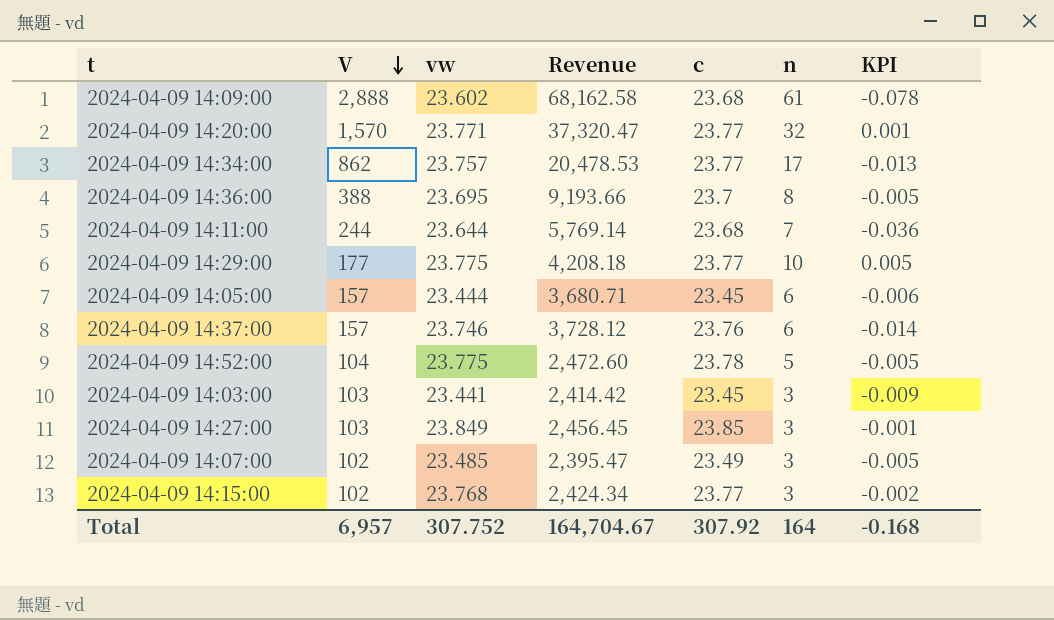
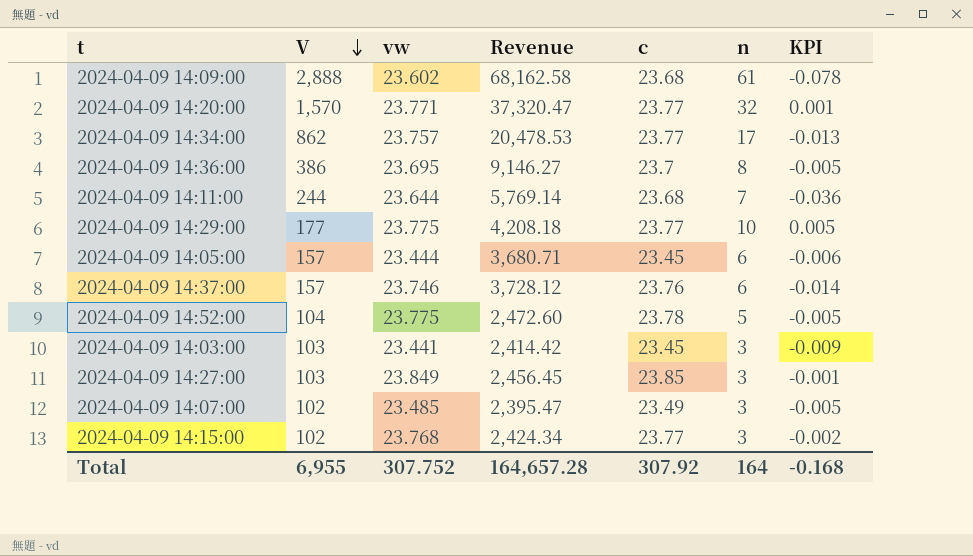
2024-04-09 14:36:00 | V: 388 -> 386
2024-04-09 14:36:00 | Revenue: 9,193.66 -> 9,146.27
Total | V: 6,957 -> 6,955
Total | Revenue: 164,704.67 -> 164,657.28

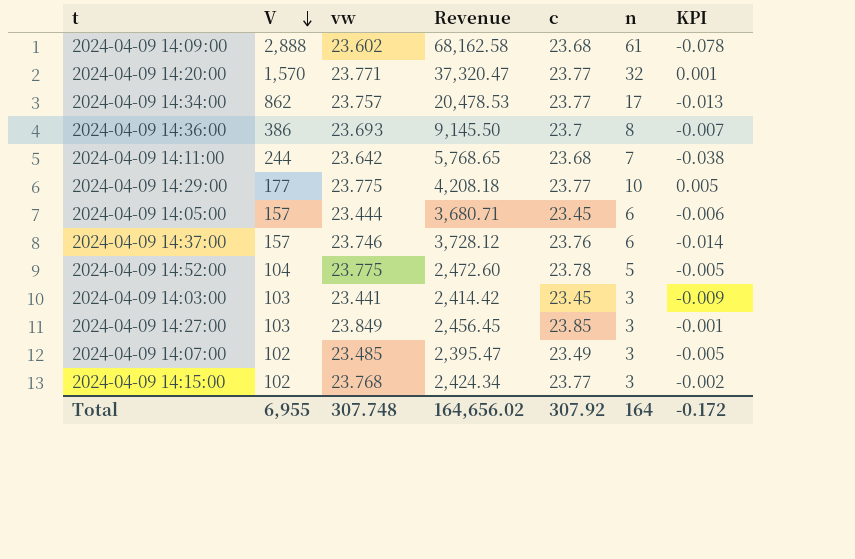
2024-04-09 14:36:00 | vw: 23.695 -> 23.693
2024-04-09 14:36:00 | Revenue: 9,146.27 -> 9,145.50
2024-04-09 14:36:00 | KPI: -0.005 -> -0.007
2024-04-09 14:11:00 | vw: 23.644 -> 23.642
2024-04-09 14:11:00 | Revenue: 5,769.14 -> 5,768.65
2024-04-09 14:11:00 | KPI: -0.036 -> -0.038
Total | vw: 307.752 -> 307.748
Total | Revenue: 164,657.28 -> 164,656.02
Total | KPI: -0.168 -> -0.172

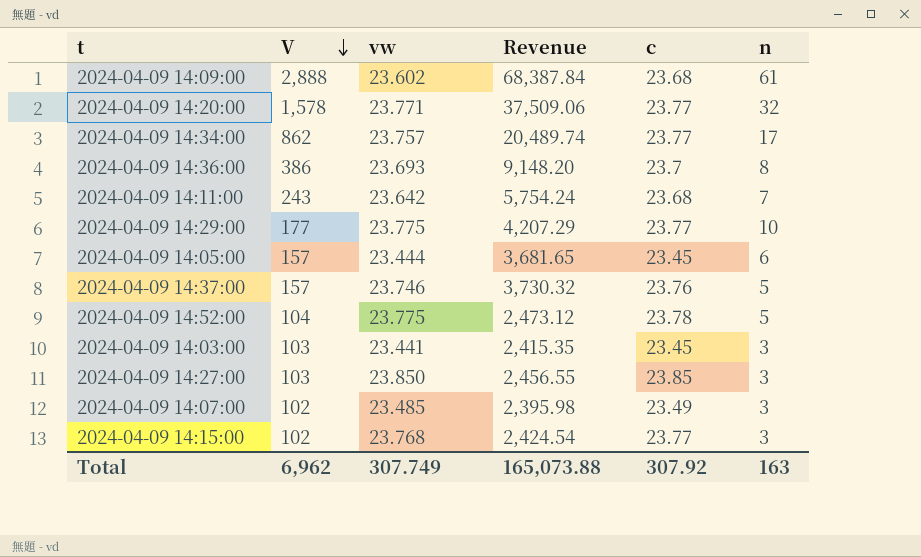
column KPI | formula: [vw] - [c] -> none
column Revenue | formula: [V] * [vw] -> [V] * [c]
2024-04-09 14:20:00 | V: 1,570 -> 1,578
2024-04-09 14:11:00 | V: 244 -> 243
2024-04-09 14:37:00 | n: 6 -> 5
2024-04-09 14:27:00 | vw: 23.849 -> 23.850
Total | V: 6,955 -> 6,962
Total | vw: 307.748 -> 307.749
Total | Revenue: 164,656.02 -> 165,073.88
Total | n: 164 -> 163

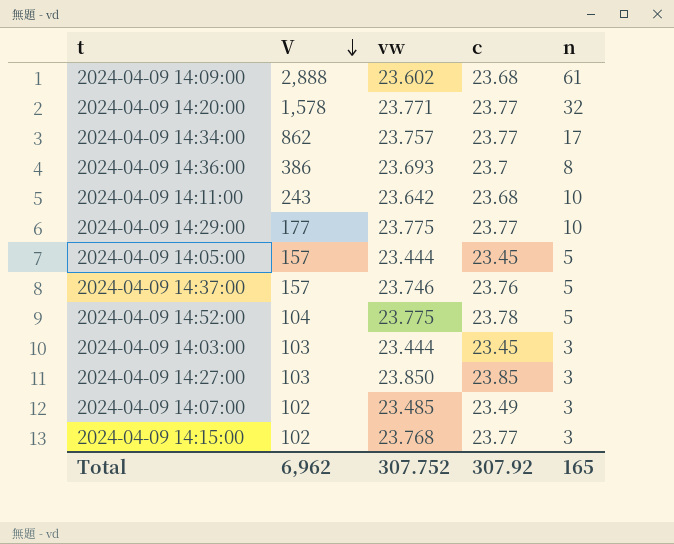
column Revenue | formula: [V] * [c] -> none
2024-04-09 14:11:00 | n: 7 -> 10
2024-04-09 14:05:00 | n: 6 -> 5
2024-04-09 14:03:00 | vw: 23.441 -> 23.444
Total | vw: 307.749 -> 307.752
Total | n: 163 -> 165

